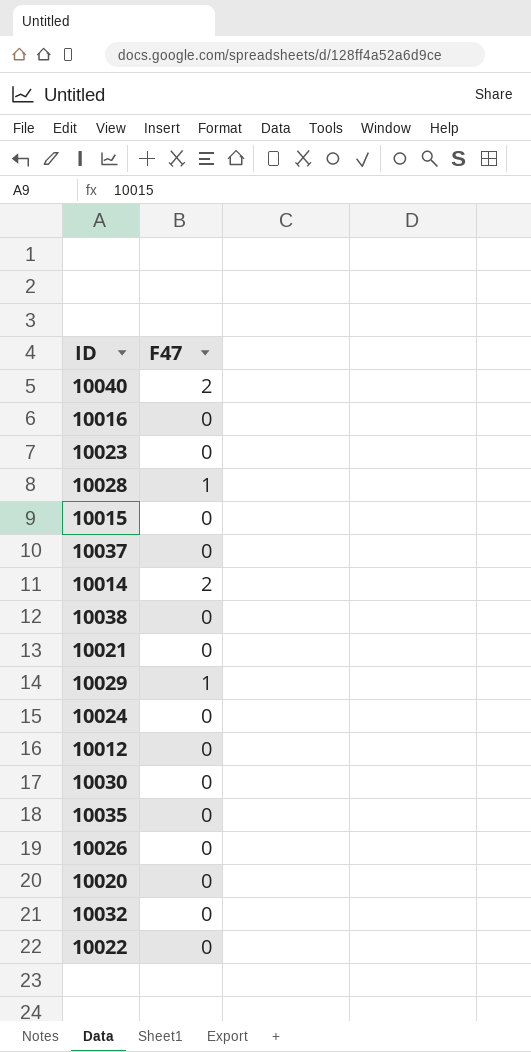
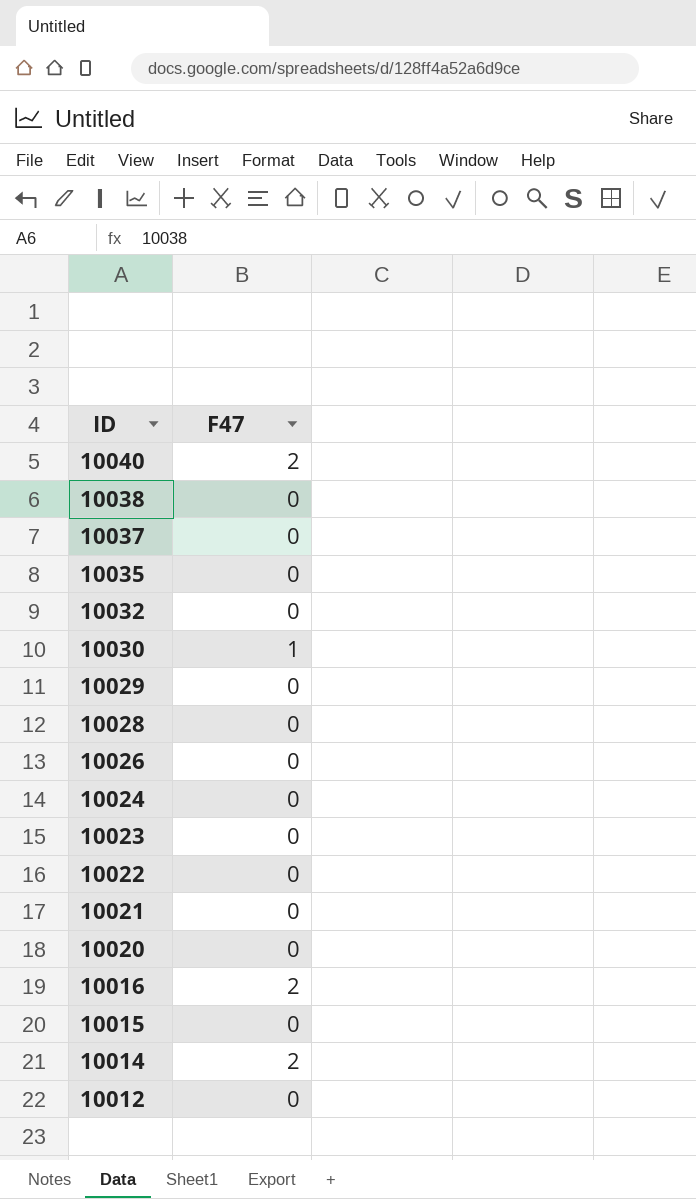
row order: none -> ID descending
10030 | F47: 0 -> 1
10029 | F47: 1 -> 0
10028 | F47: 1 -> 0
10016 | F47: 0 -> 2

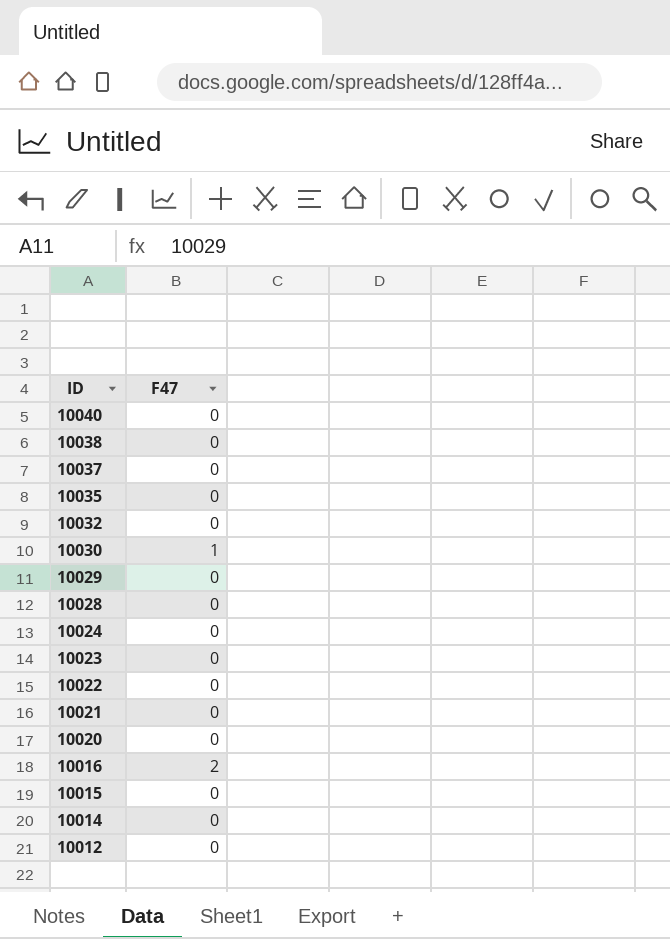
row 10026: 0 -> none
10040 | F47: 2 -> 0
10014 | F47: 2 -> 0

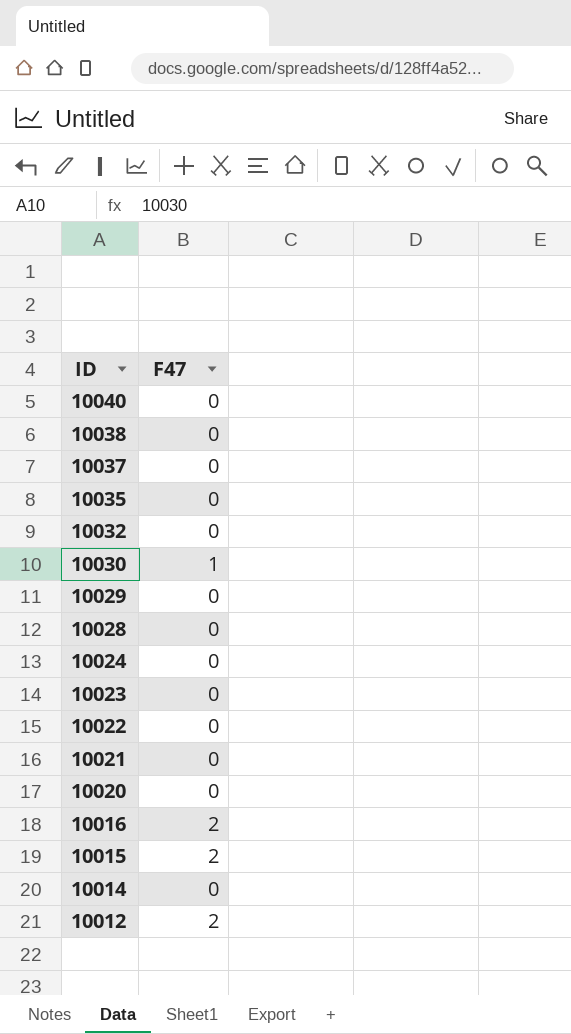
10015 | F47: 0 -> 2
10012 | F47: 0 -> 2

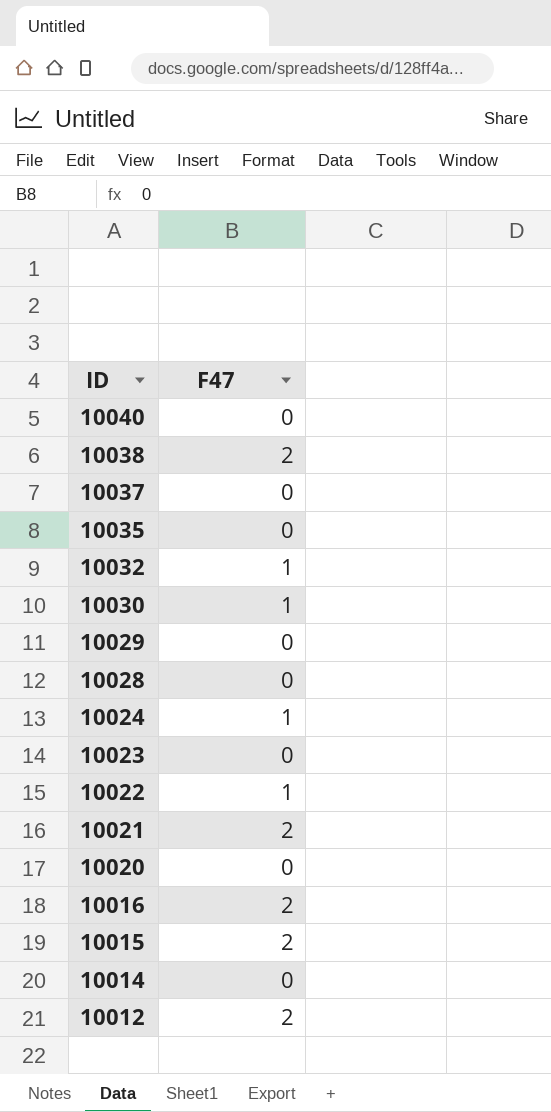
10038 | F47: 0 -> 2
10032 | F47: 0 -> 1
10024 | F47: 0 -> 1
10022 | F47: 0 -> 1
10021 | F47: 0 -> 2

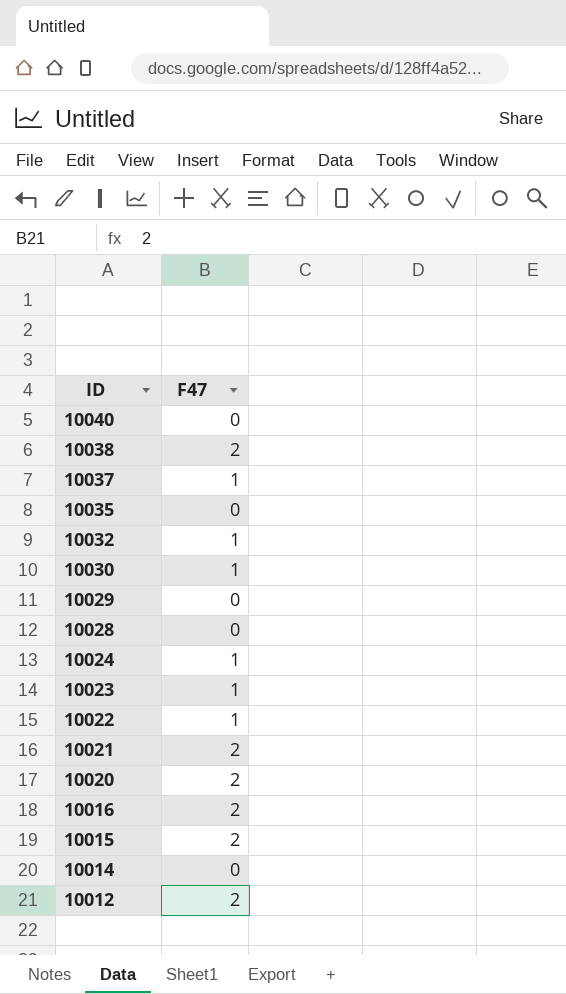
10037 | F47: 0 -> 1
10023 | F47: 0 -> 1
10020 | F47: 0 -> 2

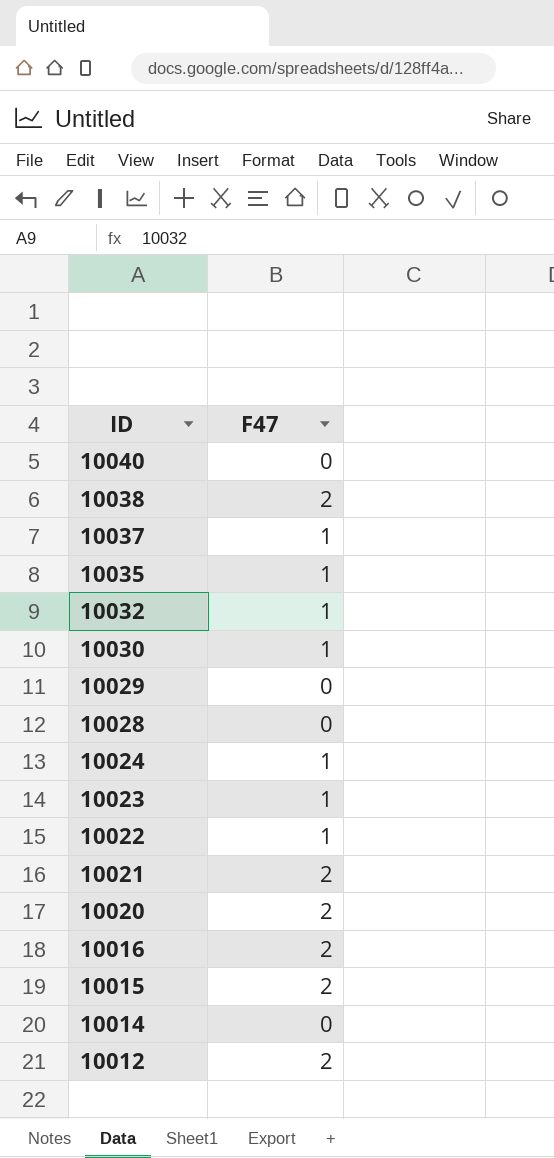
10035 | F47: 0 -> 1

